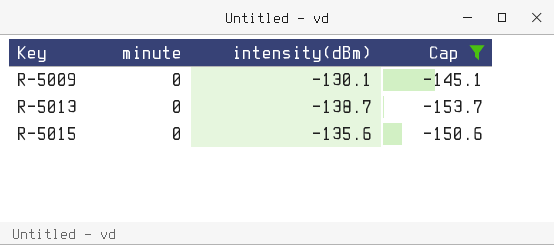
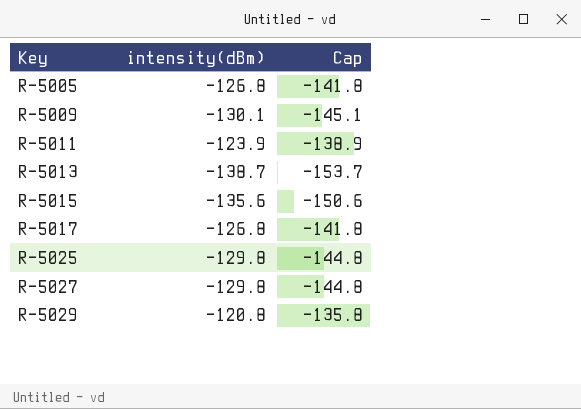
filter: Cap <= -145.1 -> none
column minute | position: 2 -> none

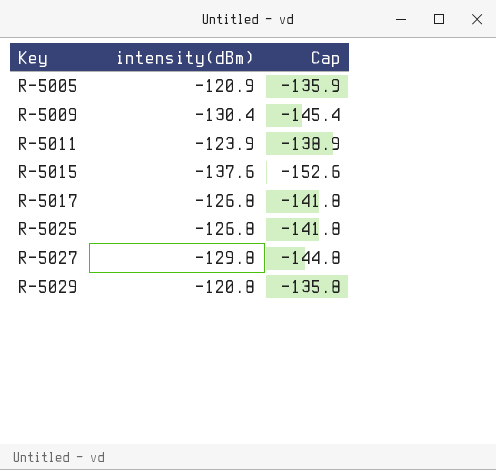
row R-5013: -138.7 | -153.7 -> none
R-5005 | intensity(dBm): -126.8 -> -120.9
R-5005 | Cap: -141.8 -> -135.9
R-5009 | intensity(dBm): -130.1 -> -130.4
R-5009 | Cap: -145.1 -> -145.4
R-5015 | intensity(dBm): -135.6 -> -137.6
R-5015 | Cap: -150.6 -> -152.6
R-5025 | intensity(dBm): -129.8 -> -126.8
R-5025 | Cap: -144.8 -> -141.8

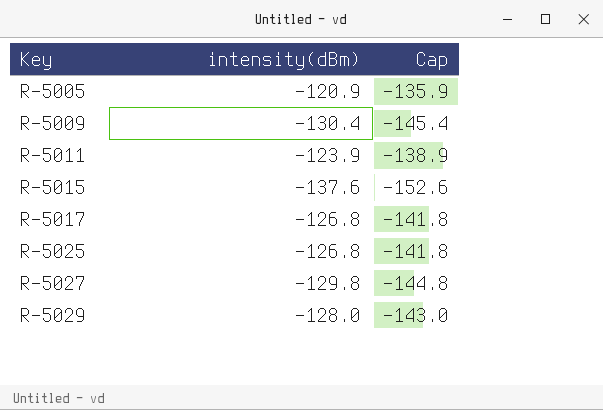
R-5029 | intensity(dBm): -120.8 -> -128.0
R-5029 | Cap: -135.8 -> -143.0

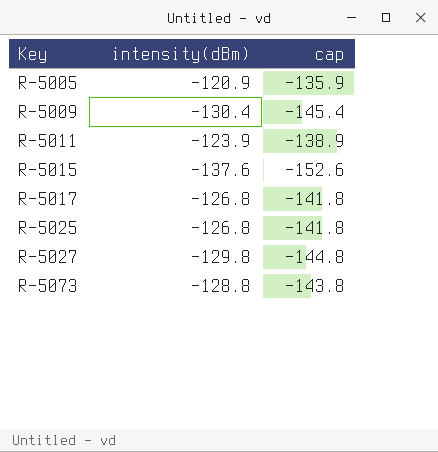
column name: Cap -> cap
row R-5029: -128.0 | -143.0 -> none
row R-5073: none -> -128.8 | -143.8

